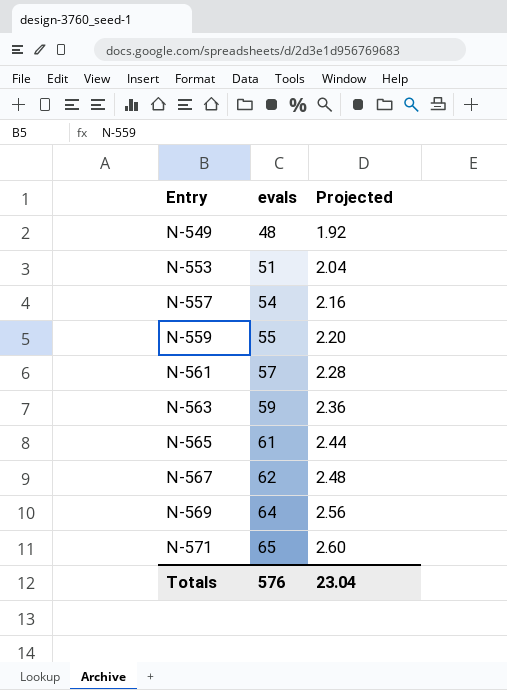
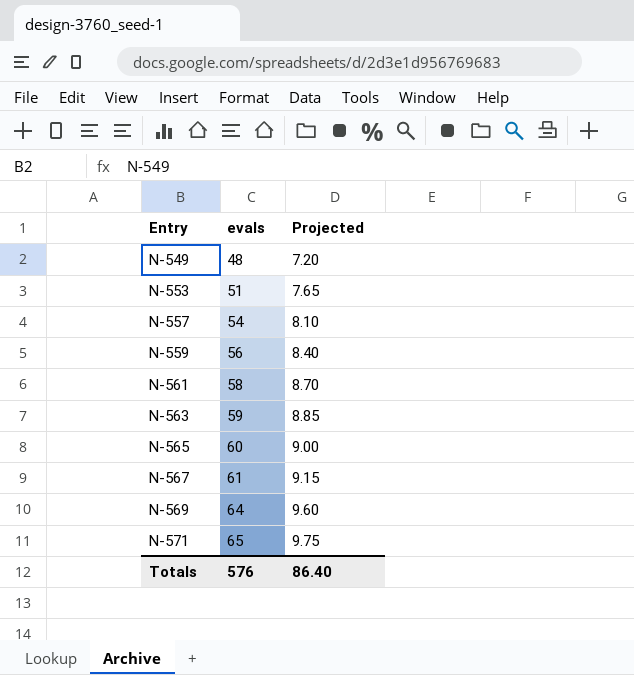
column Projected | formula: [evals] * 0.04 -> [evals] * 0.15
N-559 | evals: 55 -> 56
N-561 | evals: 57 -> 58
N-565 | evals: 61 -> 60
N-567 | evals: 62 -> 61
Totals | Projected: 23.04 -> 86.40

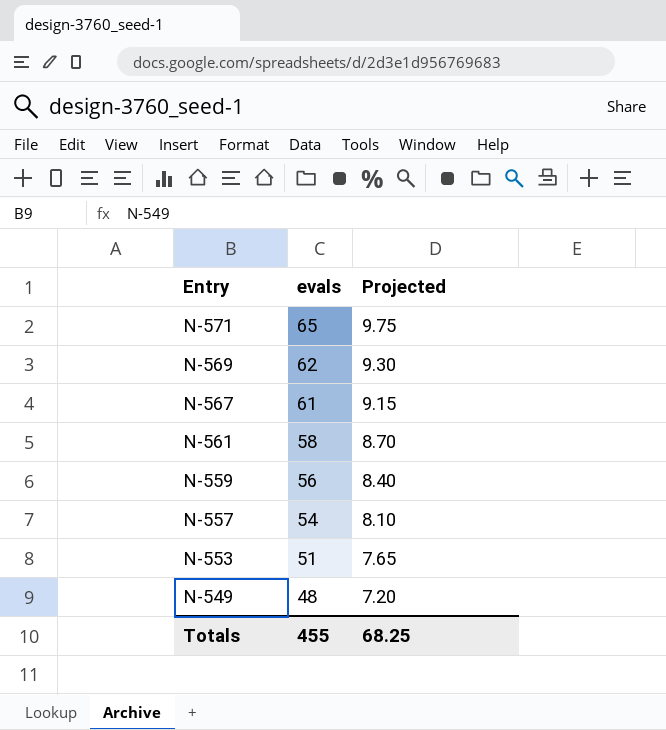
row order: Entry ascending -> Entry descending
row N-563: 59 | 8.85 -> none
row N-565: 60 | 9.00 -> none
N-569 | evals: 64 -> 62
N-569 | Projected: 9.60 -> 9.30
Totals | evals: 576 -> 455
Totals | Projected: 86.40 -> 68.25

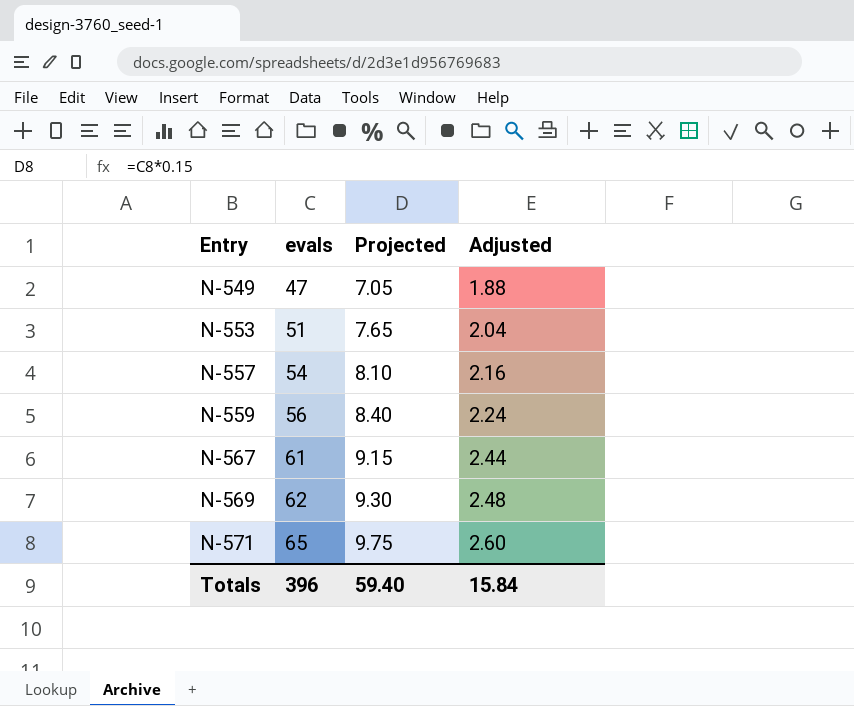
row order: Entry descending -> Entry ascending
column Adjusted | formula: none -> [evals] * 0.04
row N-561: 58 | 8.70 -> none
N-549 | evals: 48 -> 47
N-549 | Projected: 7.20 -> 7.05
Totals | evals: 455 -> 396
Totals | Projected: 68.25 -> 59.40

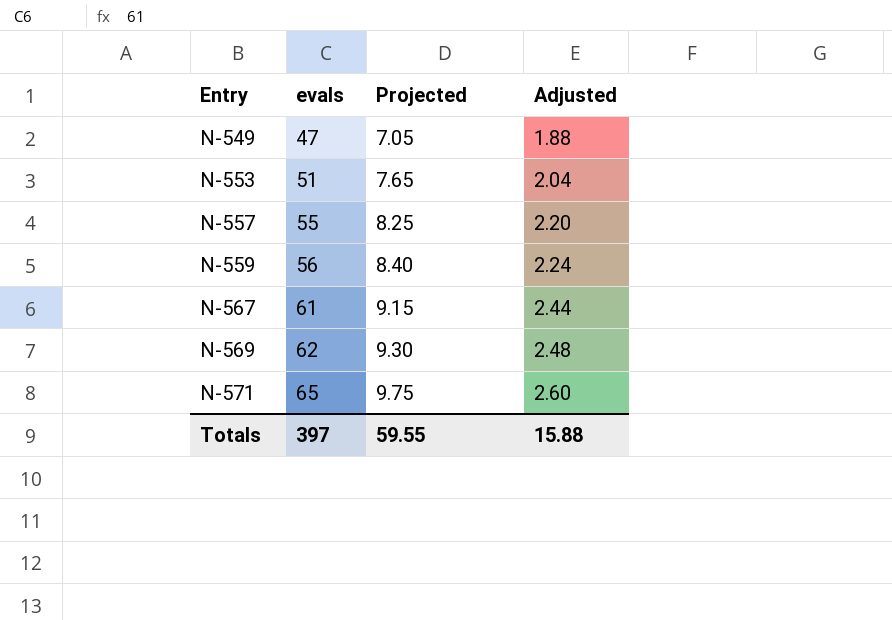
N-557 | evals: 54 -> 55
N-557 | Projected: 8.10 -> 8.25
N-557 | Adjusted: 2.16 -> 2.20
Totals | evals: 396 -> 397
Totals | Projected: 59.40 -> 59.55
Totals | Adjusted: 15.84 -> 15.88

